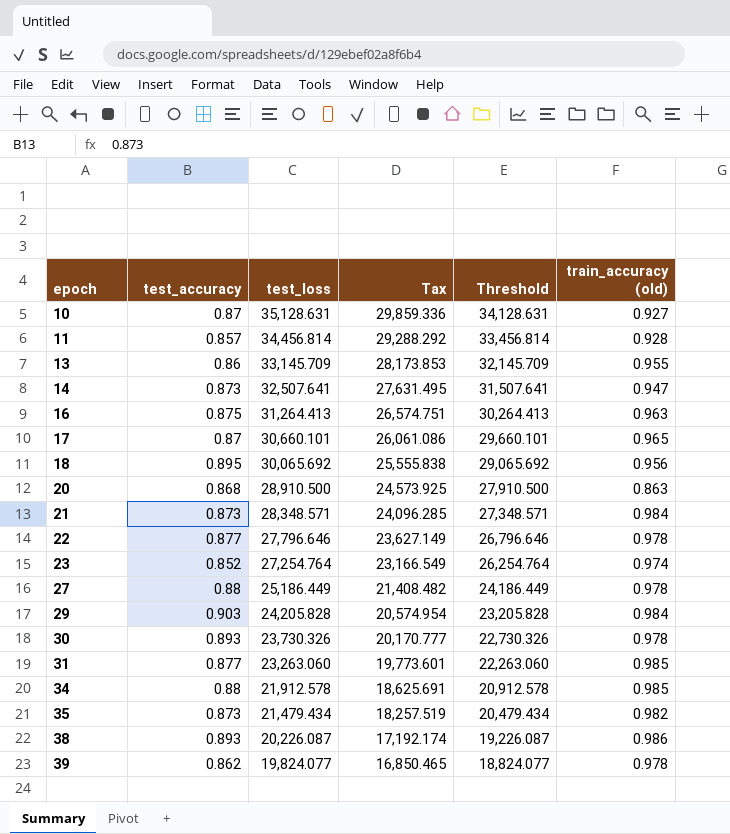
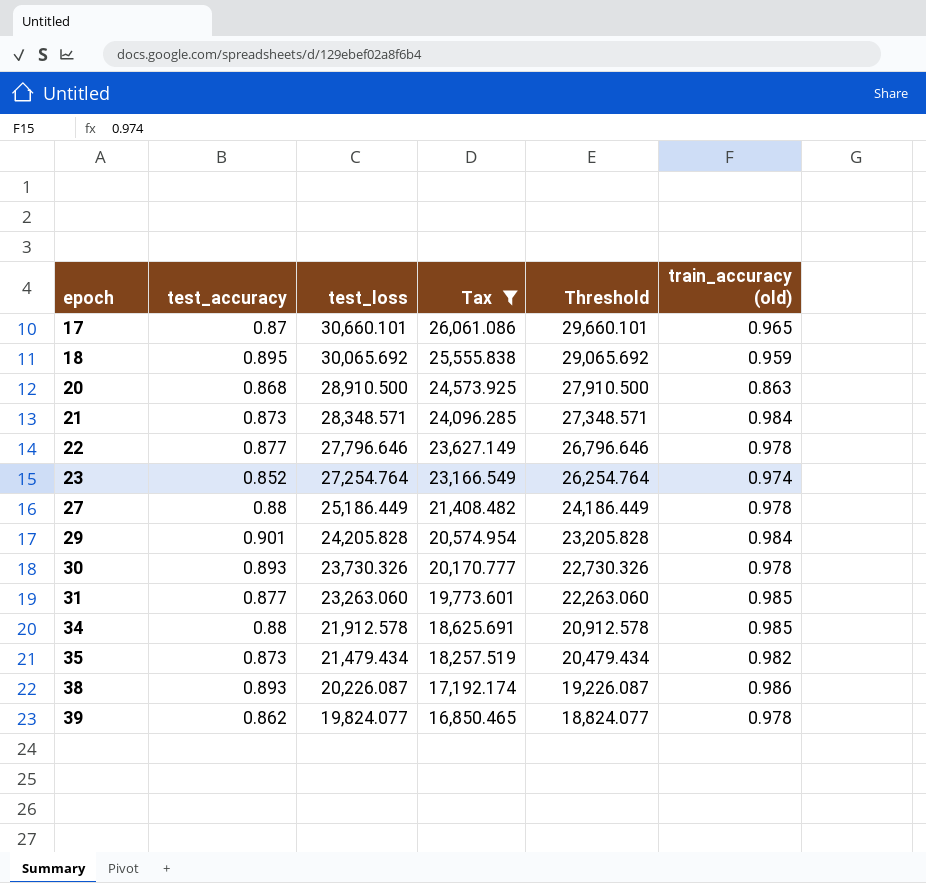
filter: none -> Tax <= 26,061.086
18 | train_accuracy (old): 0.956 -> 0.959
29 | test_accuracy: 0.903 -> 0.901

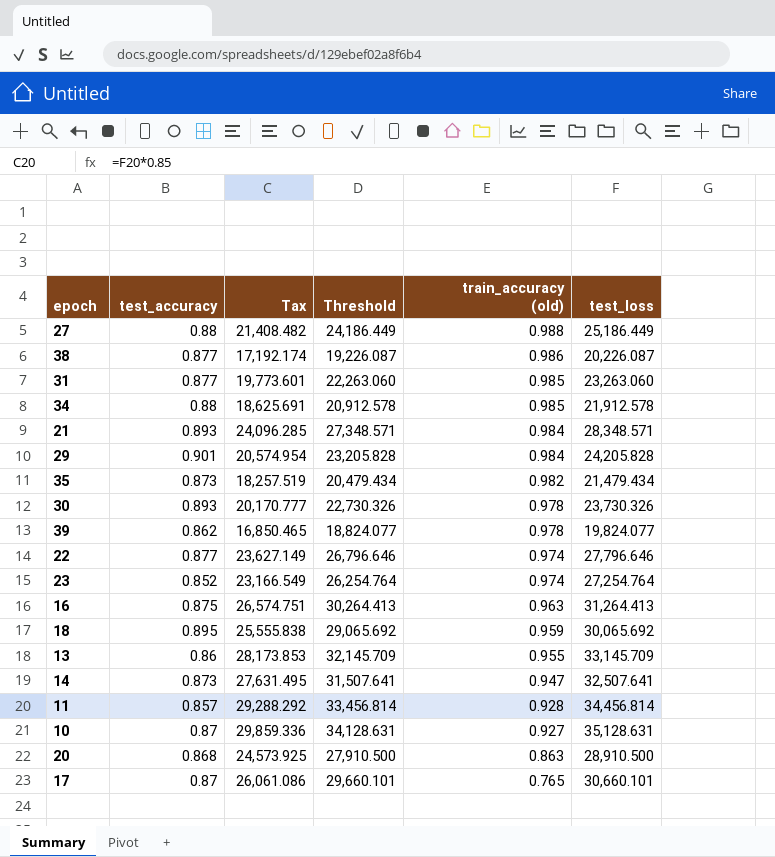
filter: Tax <= 26,061.086 -> none
row order: epoch ascending -> train_accuracy (old) descending
column test_loss | position: 3 -> 6
27 | train_accuracy (old): 0.978 -> 0.988
38 | test_accuracy: 0.893 -> 0.877
21 | test_accuracy: 0.873 -> 0.893
22 | train_accuracy (old): 0.978 -> 0.974
17 | train_accuracy (old): 0.965 -> 0.765

